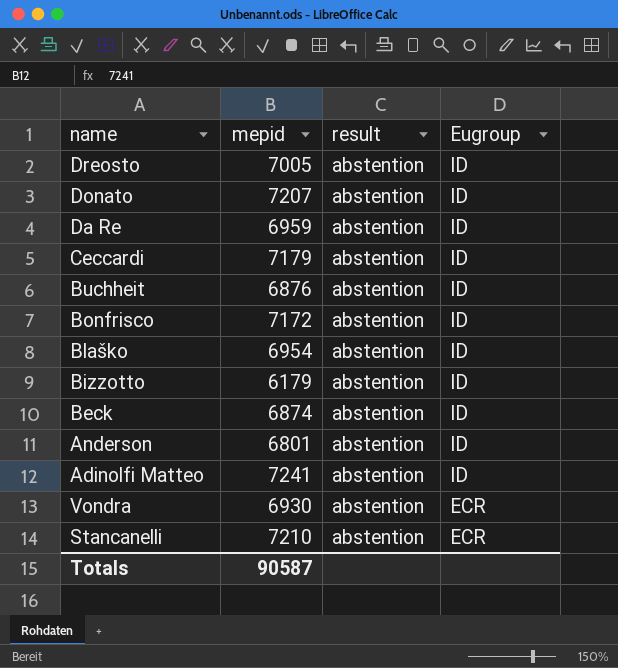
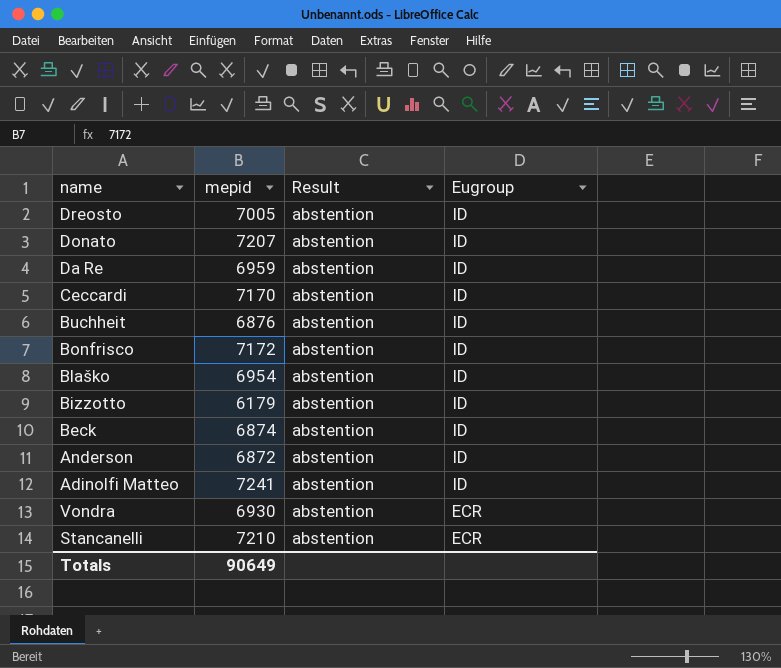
column name: result -> Result
Ceccardi | mepid: 7179 -> 7170
Anderson | mepid: 6801 -> 6872
Totals | mepid: 90587 -> 90649

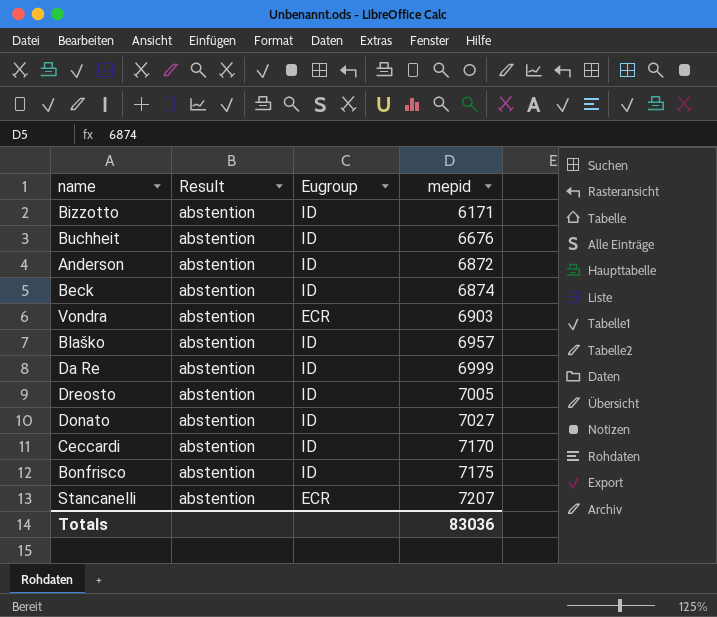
row order: Eugroup descending -> mepid ascending
column mepid | position: 2 -> 4
row Adinolfi Matteo: 7241 | abstention | ID -> none
Bizzotto | mepid: 6179 -> 6171
Buchheit | mepid: 6876 -> 6676
Vondra | mepid: 6930 -> 6903
Blaško | mepid: 6954 -> 6957
Da Re | mepid: 6959 -> 6999
Donato | mepid: 7207 -> 7027
Bonfrisco | mepid: 7172 -> 7175
Stancanelli | mepid: 7210 -> 7207
Totals | mepid: 90649 -> 83036

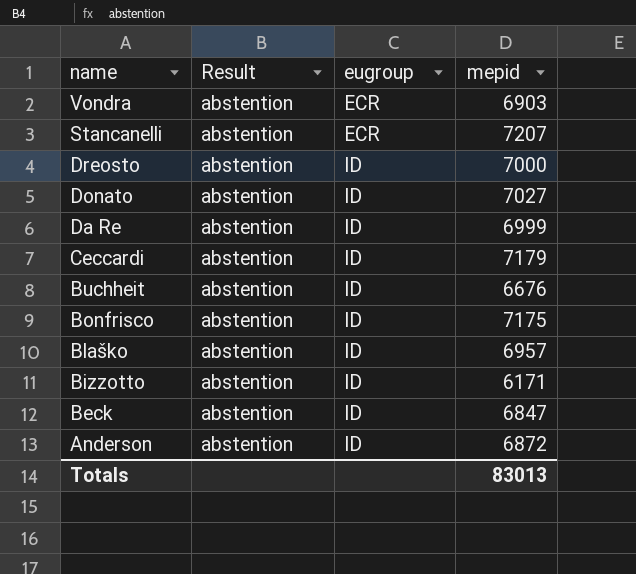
row order: mepid ascending -> name descending
column name: Eugroup -> eugroup
Dreosto | mepid: 7005 -> 7000
Ceccardi | mepid: 7170 -> 7179
Beck | mepid: 6874 -> 6847
Totals | mepid: 83036 -> 83013

